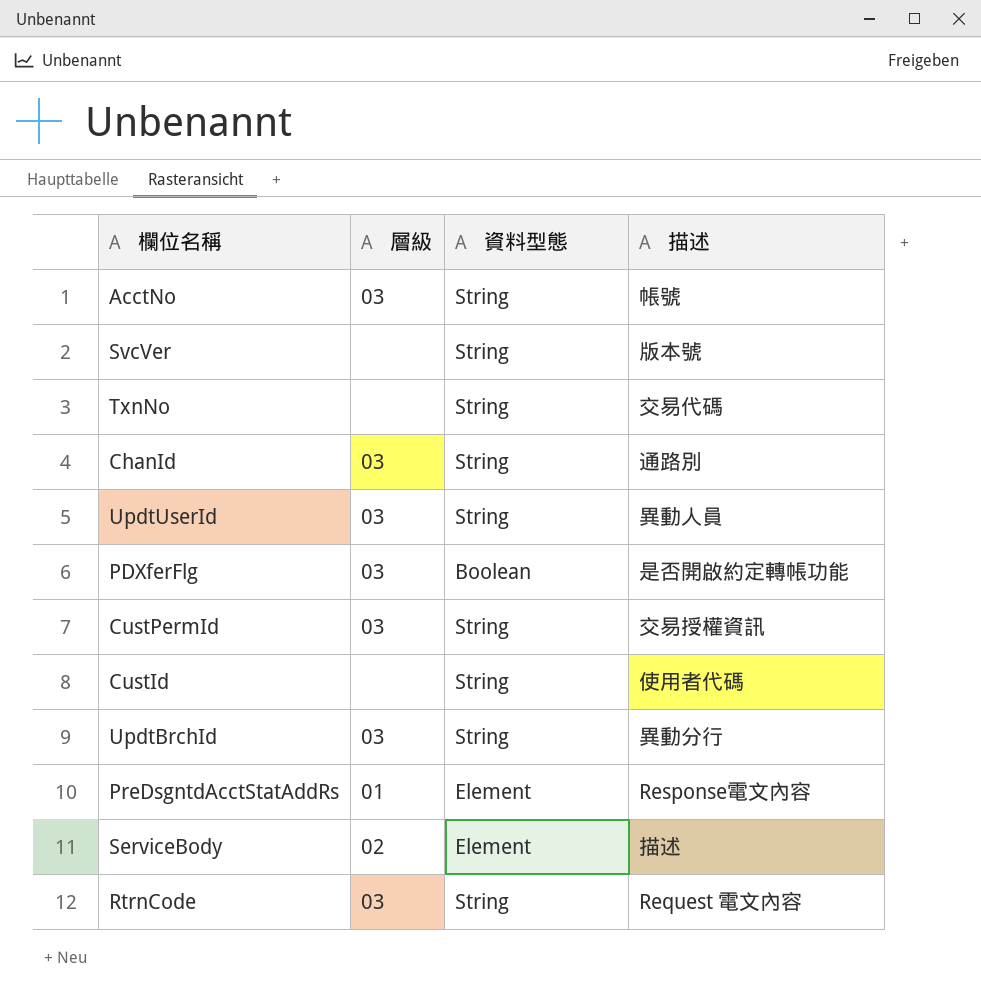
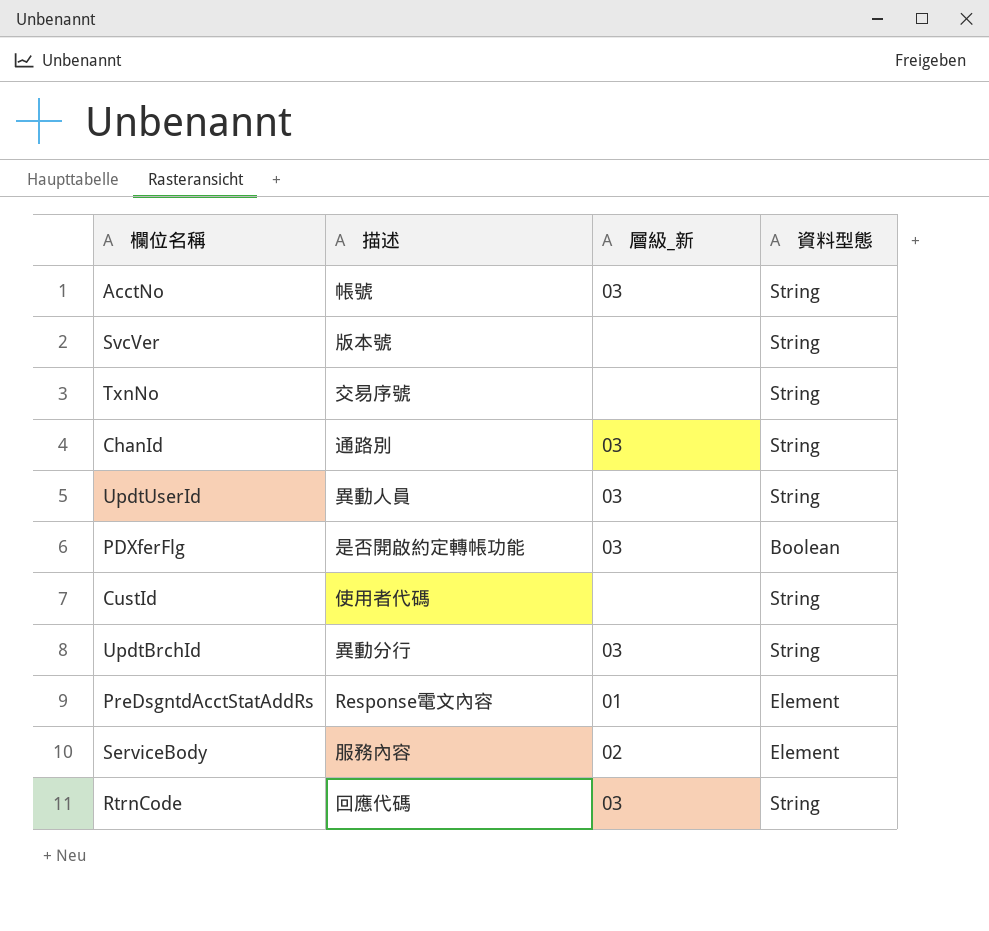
column 描述 | position: 4 -> 2
column name: 層級 -> 層級_新
row CustPermId: 03 | String | 交易授權資訊 -> none
TxnNo | 描述: 交易代碼 -> 交易序號
ServiceBody | 描述: 描述 -> 服務內容
RtrnCode | 描述: Request 電文內容 -> 回應代碼

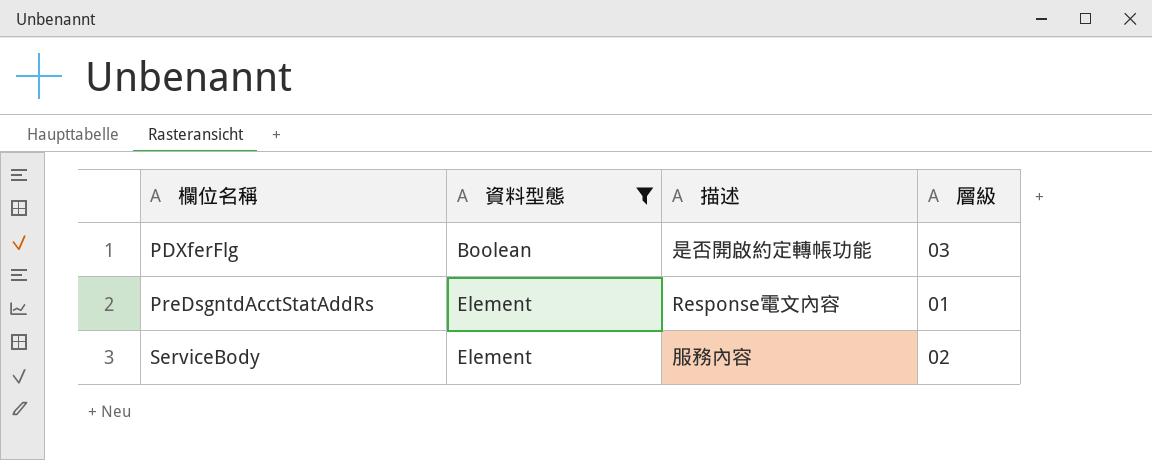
filter: none -> 資料型態 != String
column 資料型態 | position: 4 -> 2
column name: 層級_新 -> 層級

